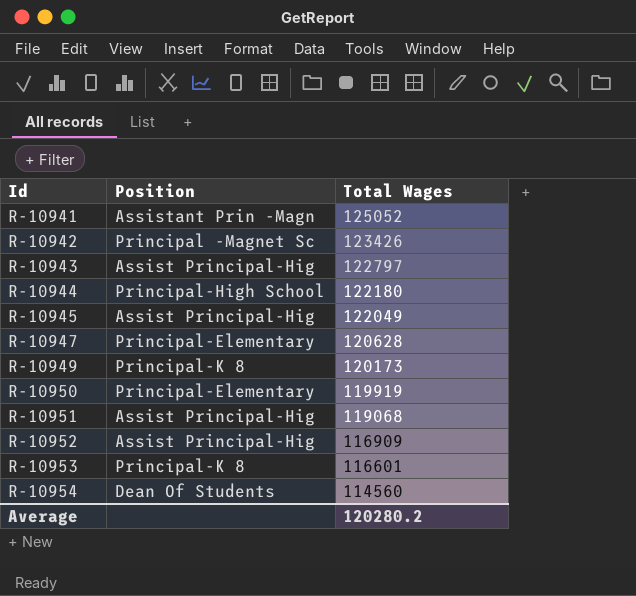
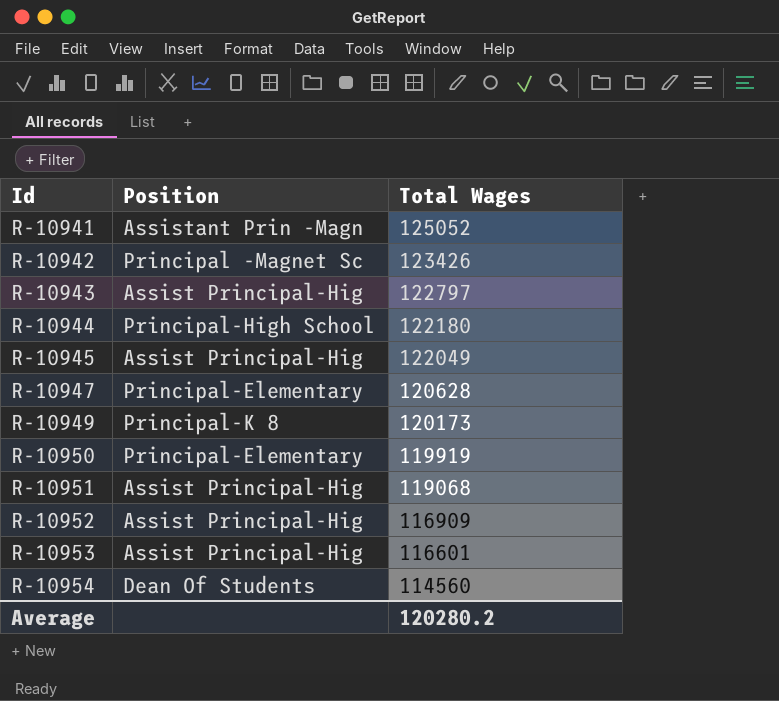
R-10953 | Position: Principal-K 8 -> Assist Principal-Hig

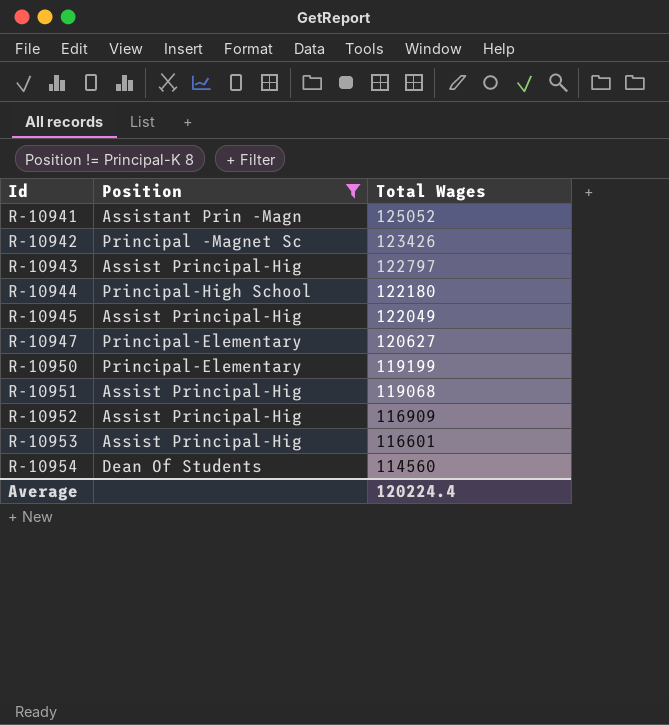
filter: none -> Position != Principal-K 8
R-10947 | Total Wages: 120628 -> 120627
R-10950 | Total Wages: 119919 -> 119199
Average | Total Wages: 120280.2 -> 120224.4

